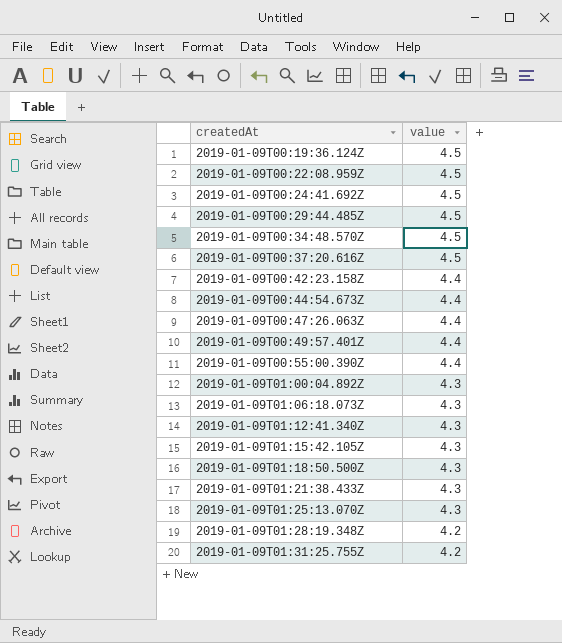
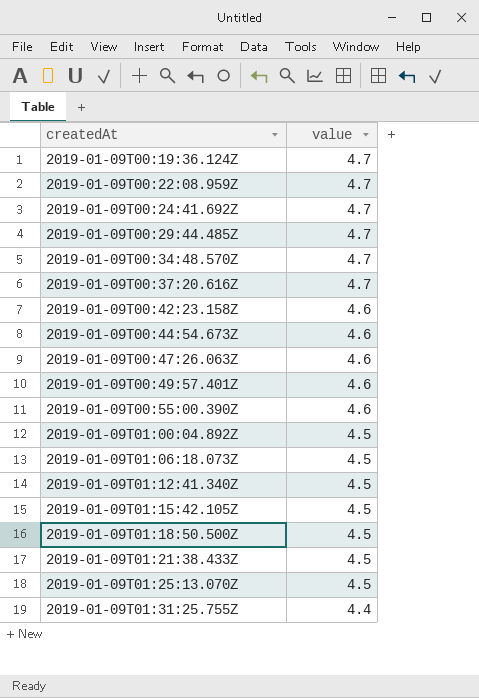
row 2019-01-09T01:28:19.348Z: 4.2 -> none
2019-01-09T00:19:36.124Z | value: 4.5 -> 4.7
2019-01-09T00:22:08.959Z | value: 4.5 -> 4.7
2019-01-09T00:24:41.692Z | value: 4.5 -> 4.7
2019-01-09T00:29:44.485Z | value: 4.5 -> 4.7
2019-01-09T00:34:48.570Z | value: 4.5 -> 4.7
2019-01-09T00:37:20.616Z | value: 4.5 -> 4.7
2019-01-09T00:42:23.158Z | value: 4.4 -> 4.6
2019-01-09T00:44:54.673Z | value: 4.4 -> 4.6
2019-01-09T00:47:26.063Z | value: 4.4 -> 4.6
2019-01-09T00:49:57.401Z | value: 4.4 -> 4.6
2019-01-09T00:55:00.390Z | value: 4.4 -> 4.6
2019-01-09T01:00:04.892Z | value: 4.3 -> 4.5
2019-01-09T01:06:18.073Z | value: 4.3 -> 4.5
2019-01-09T01:12:41.340Z | value: 4.3 -> 4.5
2019-01-09T01:15:42.105Z | value: 4.3 -> 4.5
2019-01-09T01:18:50.500Z | value: 4.3 -> 4.5
2019-01-09T01:21:38.433Z | value: 4.3 -> 4.5
2019-01-09T01:25:13.070Z | value: 4.3 -> 4.5
2019-01-09T01:31:25.755Z | value: 4.2 -> 4.4

